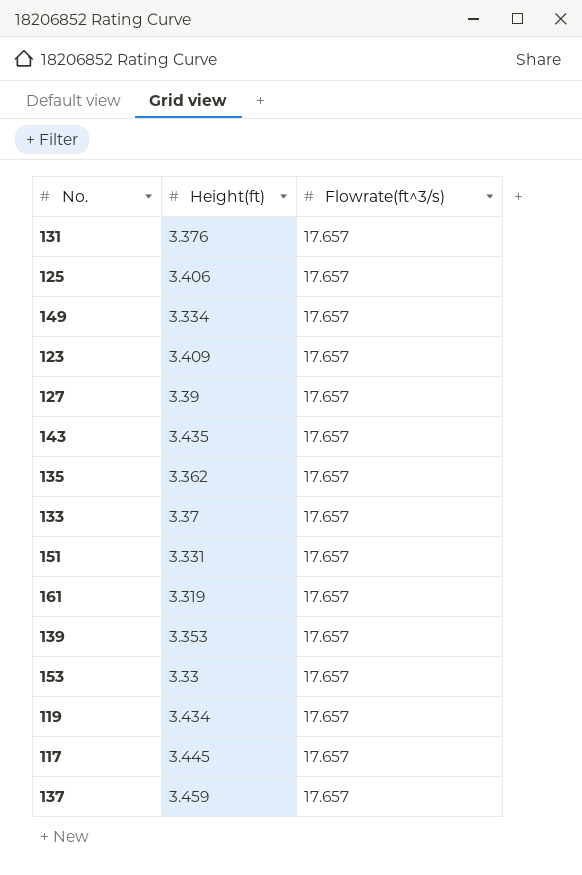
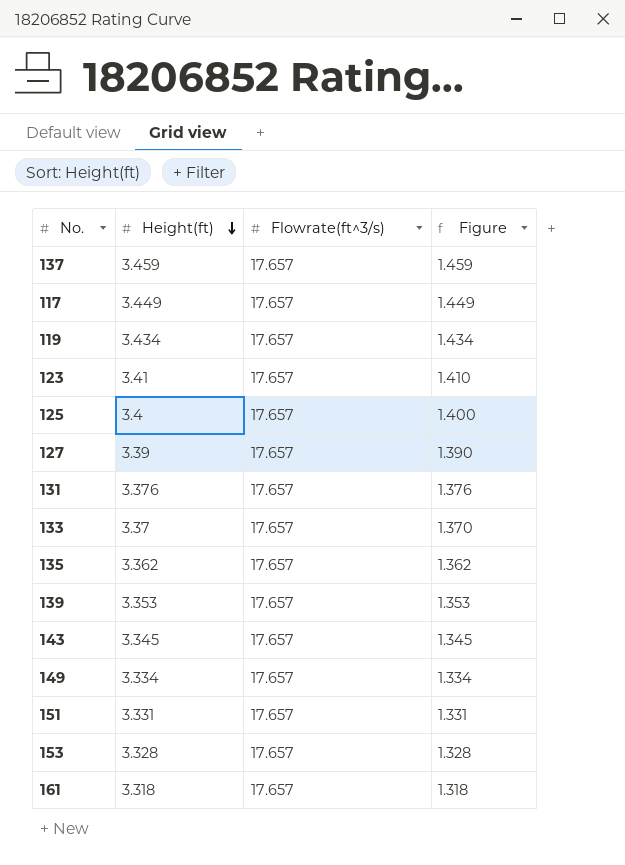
row order: none -> Height(ft) descending
column Figure | formula: none -> [Height(ft)] - 2
117 | Height(ft): 3.445 -> 3.449
123 | Height(ft): 3.409 -> 3.41
125 | Height(ft): 3.406 -> 3.4
143 | Height(ft): 3.435 -> 3.345
153 | Height(ft): 3.33 -> 3.328
161 | Height(ft): 3.319 -> 3.318

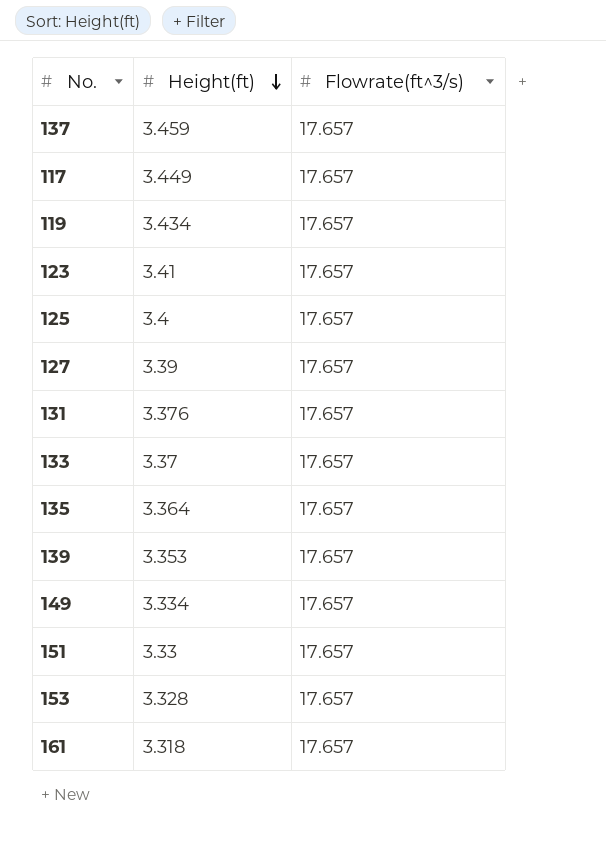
column Figure | formula: [Height(ft)] - 2 -> none
row 143: 3.345 | 17.657 | 1.345 -> none
135 | Height(ft): 3.362 -> 3.364
151 | Height(ft): 3.331 -> 3.33

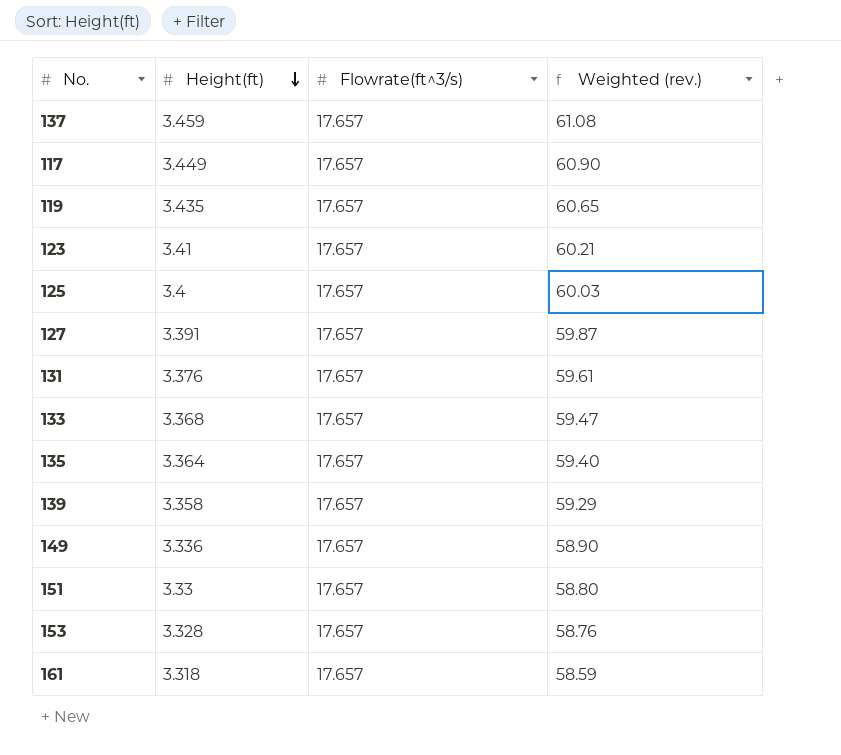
column Weighted (rev.) | formula: none -> [Height(ft)] * [Flowrate(ft^3/s)]
119 | Height(ft): 3.434 -> 3.435
127 | Height(ft): 3.39 -> 3.391
133 | Height(ft): 3.37 -> 3.368
139 | Height(ft): 3.353 -> 3.358
149 | Height(ft): 3.334 -> 3.336

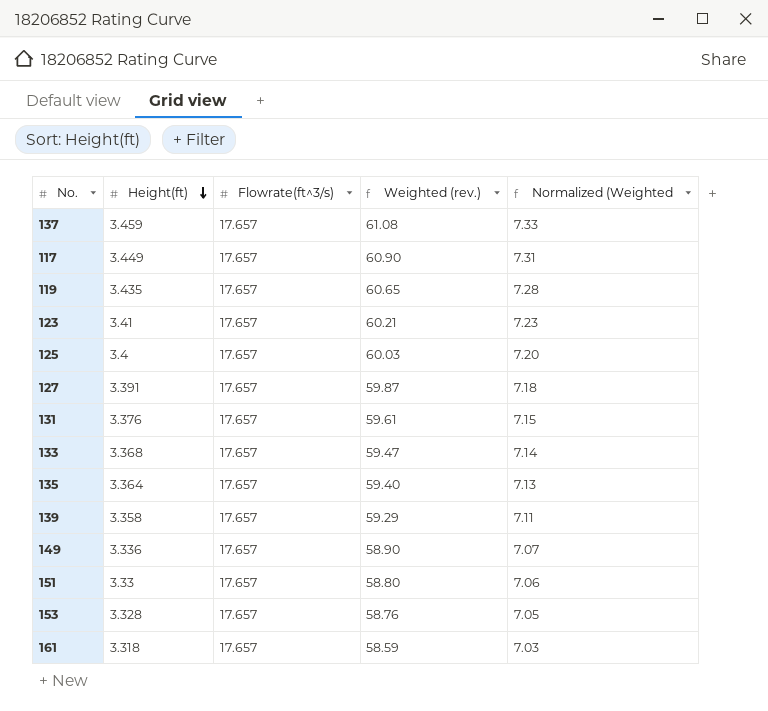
column Normalized (Weighted | formula: none -> [Weighted (rev.)] * 0.12

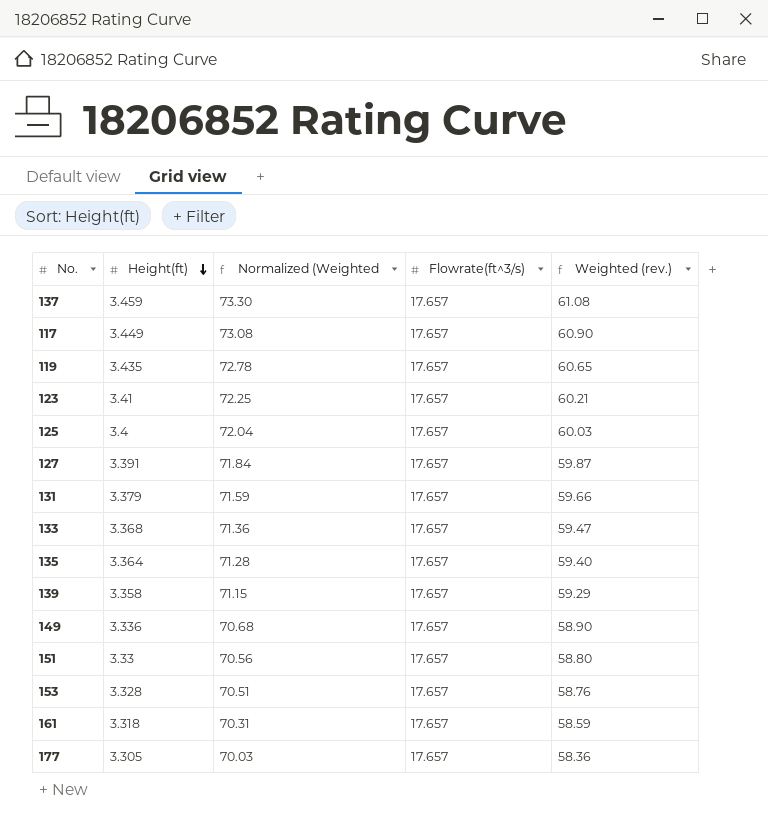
column Normalized (Weighted | formula: [Weighted (rev.)] * 0.12 -> [Weighted (rev.)] * 1.2
column Normalized (Weighted | position: 5 -> 3
131 | Height(ft): 3.376 -> 3.379
131 | Weighted (rev.): 59.61 -> 59.66
row 177: none -> 3.305 | 70.03 | 17.657 | 58.36

